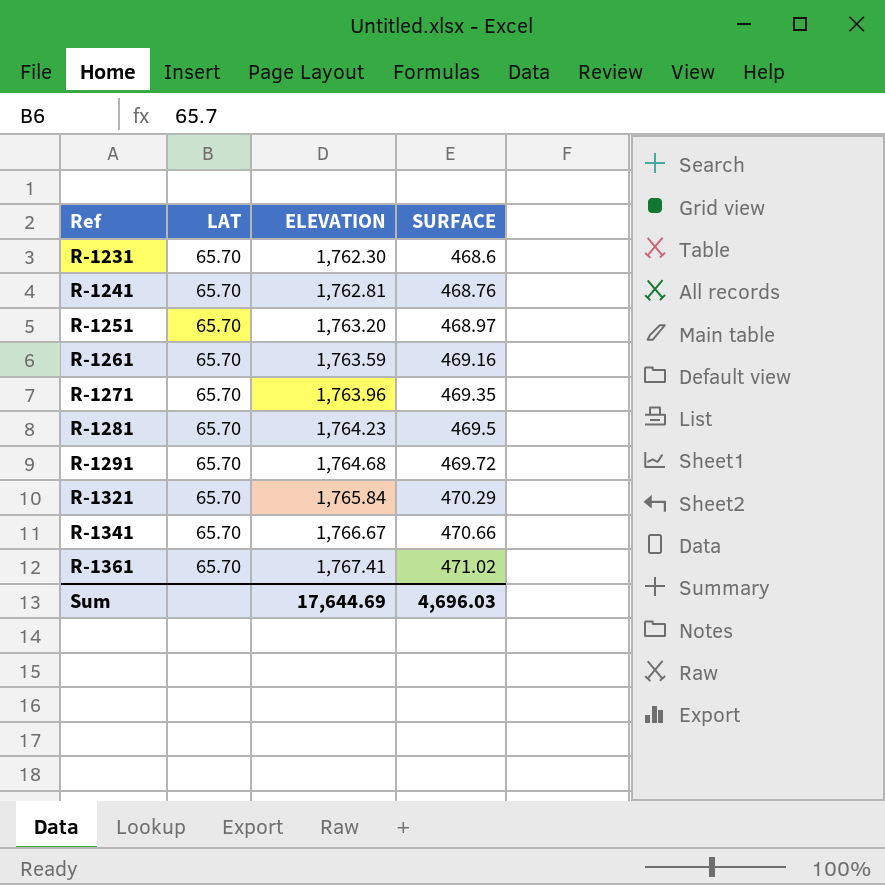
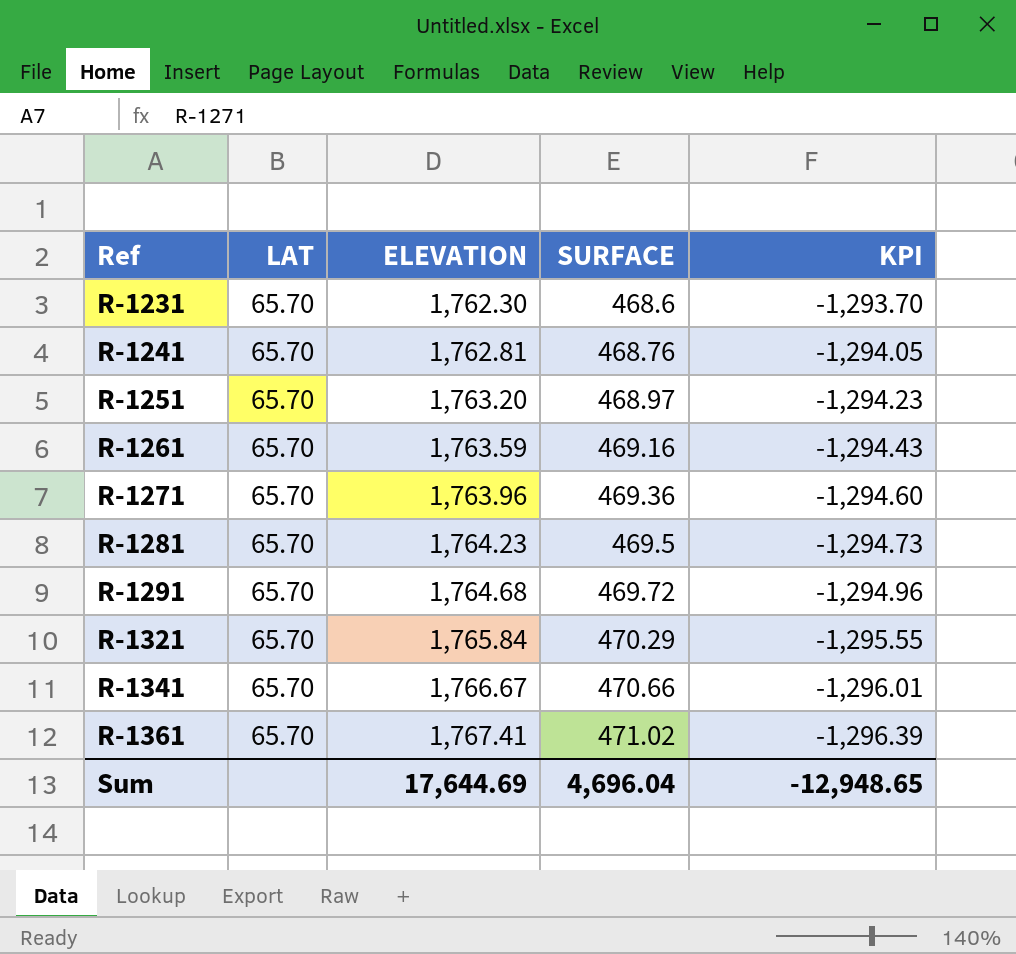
column KPI | formula: none -> [SURFACE] - [ELEVATION]
R-1271 | SURFACE: 469.35 -> 469.36
Sum | SURFACE: 4,696.03 -> 4,696.04

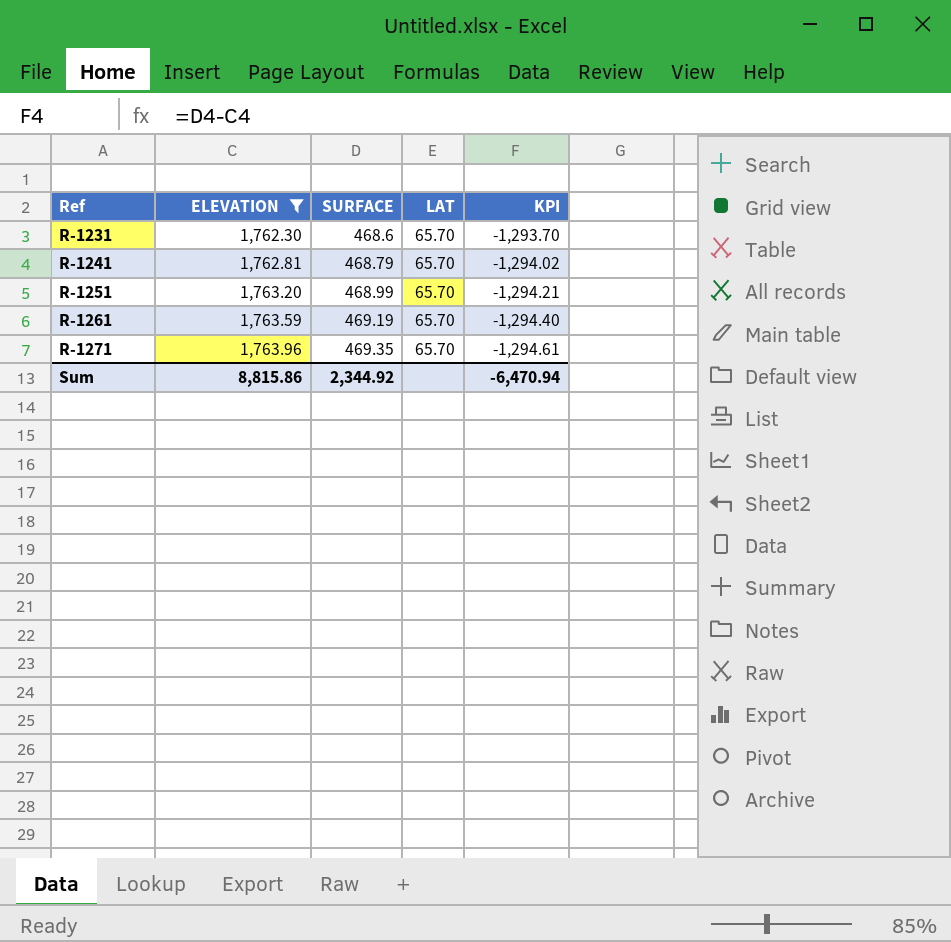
filter: none -> ELEVATION <= 1,763.96
column LAT | position: 2 -> 4
R-1241 | SURFACE: 468.76 -> 468.79
R-1241 | KPI: -1,294.05 -> -1,294.02
R-1251 | SURFACE: 468.97 -> 468.99
R-1251 | KPI: -1,294.23 -> -1,294.21
R-1261 | SURFACE: 469.16 -> 469.19
R-1261 | KPI: -1,294.43 -> -1,294.40
R-1271 | SURFACE: 469.36 -> 469.35
R-1271 | KPI: -1,294.60 -> -1,294.61
Sum | ELEVATION: 17,644.69 -> 8,815.86
Sum | SURFACE: 4,696.04 -> 2,344.92
Sum | KPI: -12,948.65 -> -6,470.94

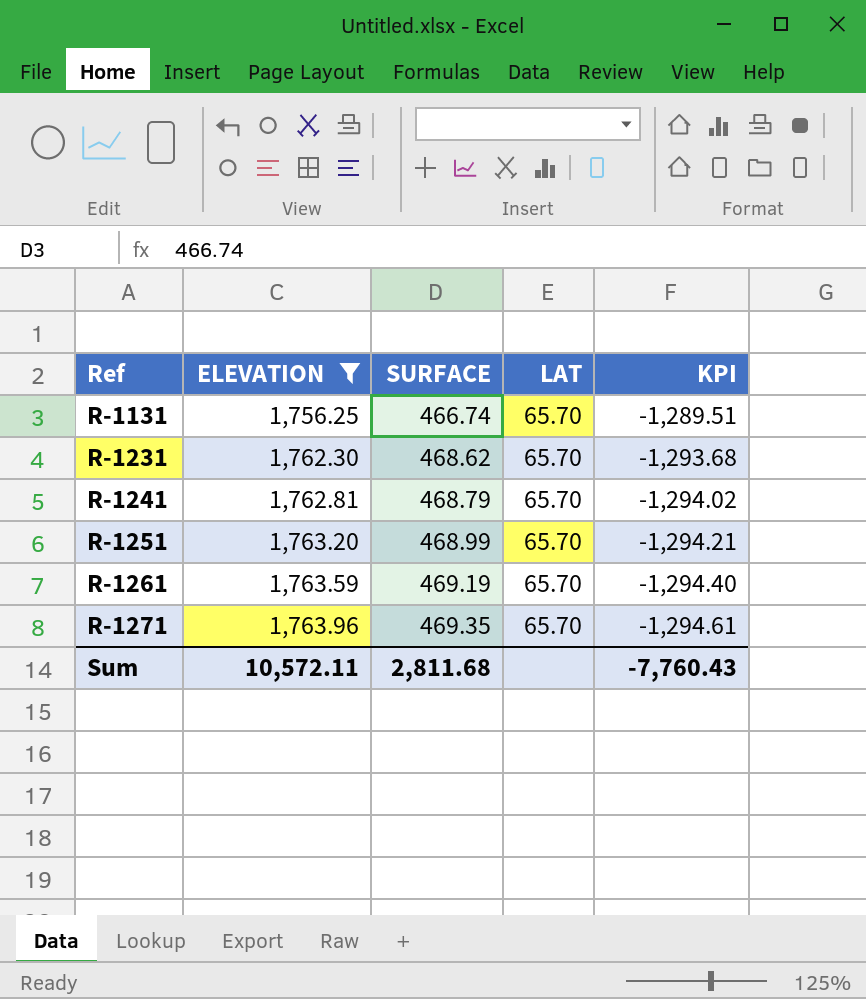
row R-1131: none -> 1,756.25 | 466.74 | 65.70 | -1,289.51
R-1231 | SURFACE: 468.6 -> 468.62
R-1231 | KPI: -1,293.70 -> -1,293.68
Sum | ELEVATION: 8,815.86 -> 10,572.11
Sum | SURFACE: 2,344.92 -> 2,811.68
Sum | KPI: -6,470.94 -> -7,760.43

